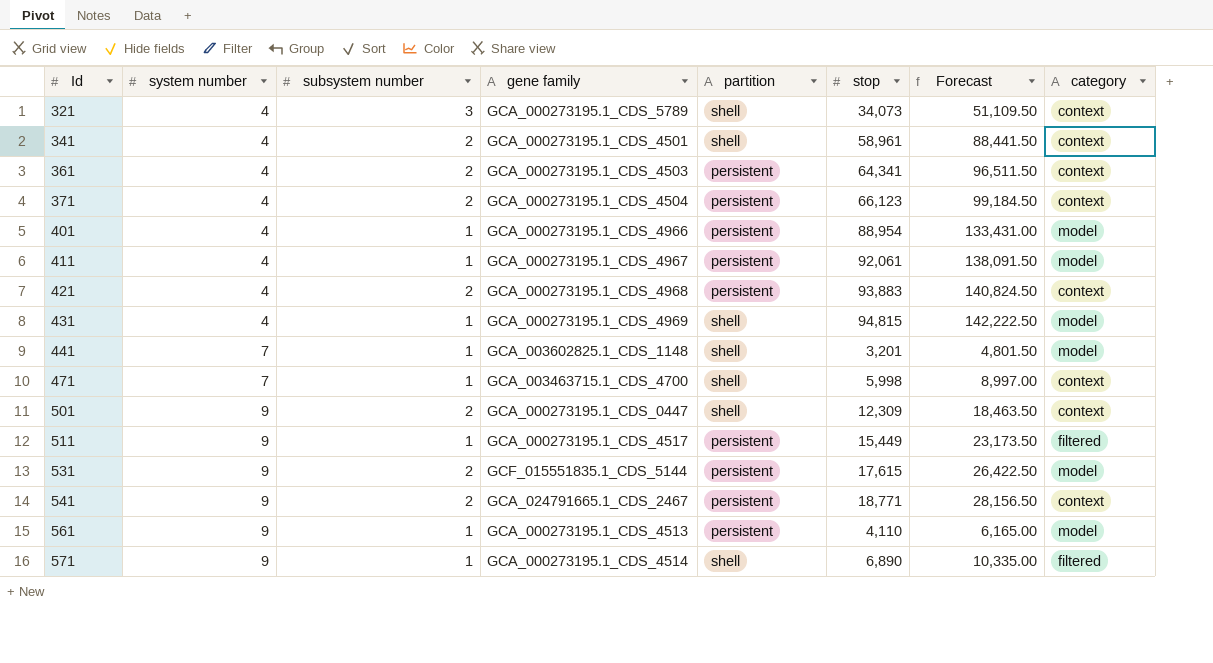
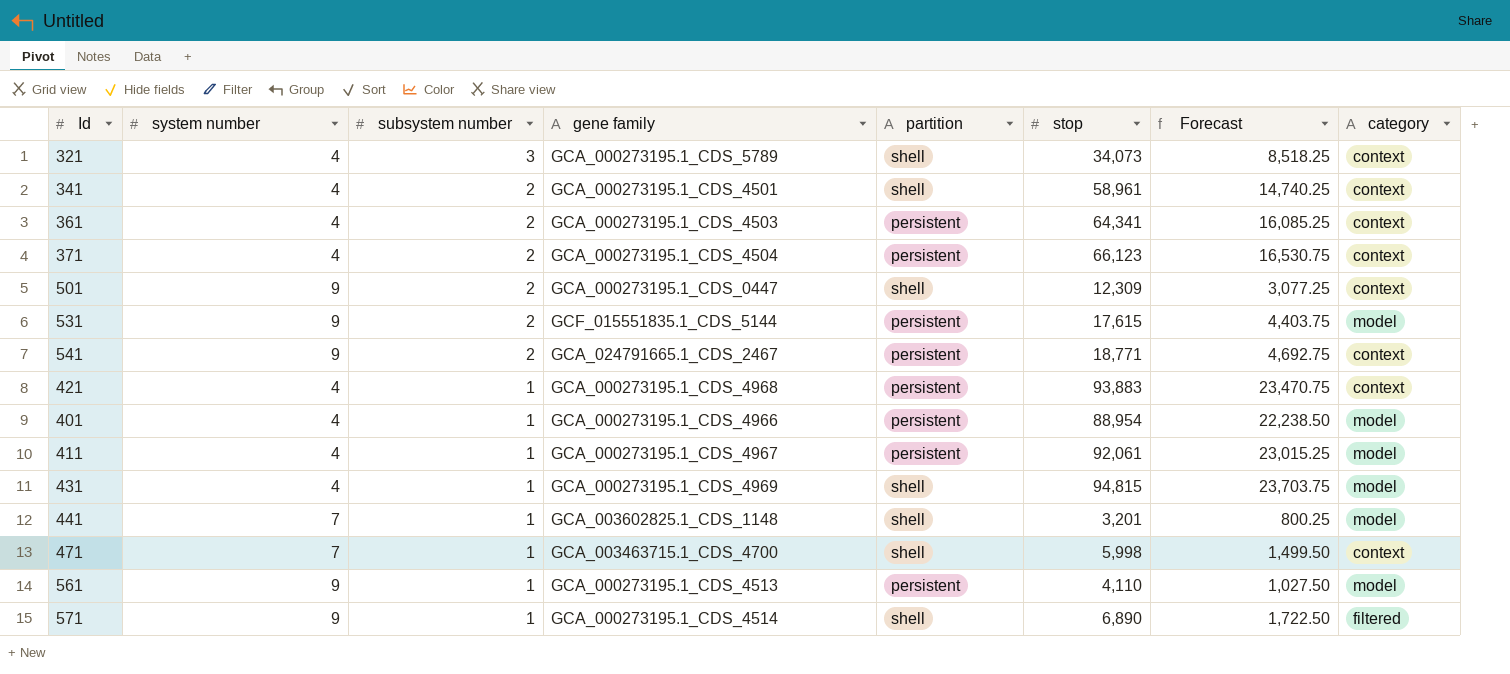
row order: Id ascending -> subsystem number descending
column Forecast | formula: [stop] * 1.5 -> [stop] * 0.25
row 511: 9 | 1 | GCA_000273195.1_CDS_4517 | persistent | 15,449 | 23,173.50 | filtered -> none
421 | subsystem number: 2 -> 1

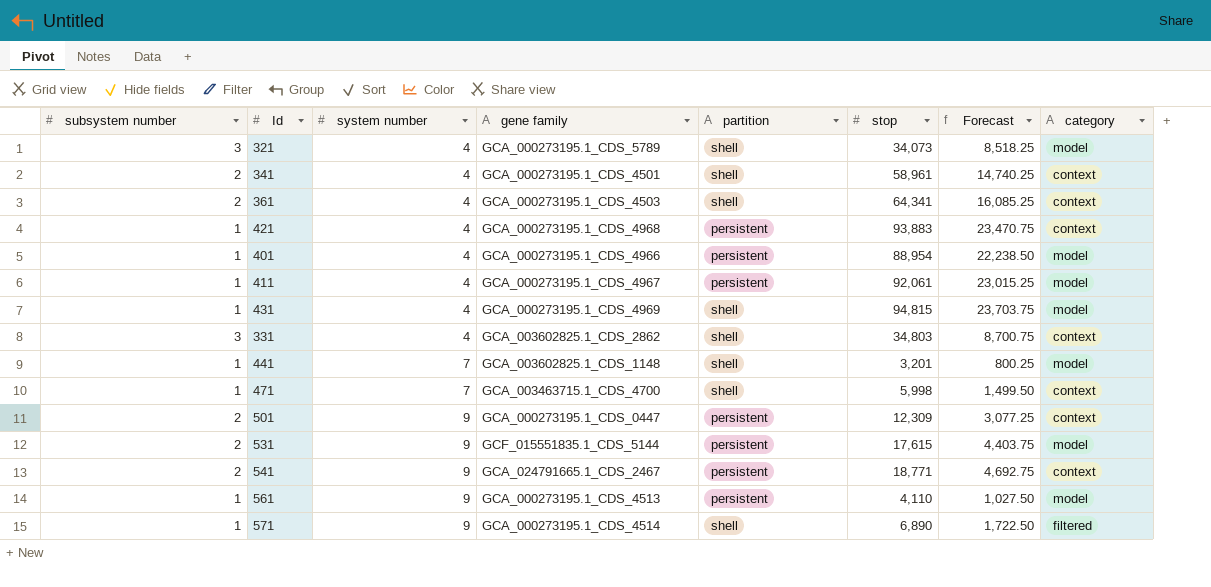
row order: subsystem number descending -> system number ascending
column subsystem number | position: 3 -> 1
row 371: 4 | 2 | GCA_000273195.1_CDS_4504 | persistent | 66,123 | 16,530.75 | context -> none
321 | category: context -> model
361 | partition: persistent -> shell
row 331: none -> 3 | 4 | GCA_003602825.1_CDS_2862 | shell | 34,803 | 8,700.75 | context
501 | partition: shell -> persistent

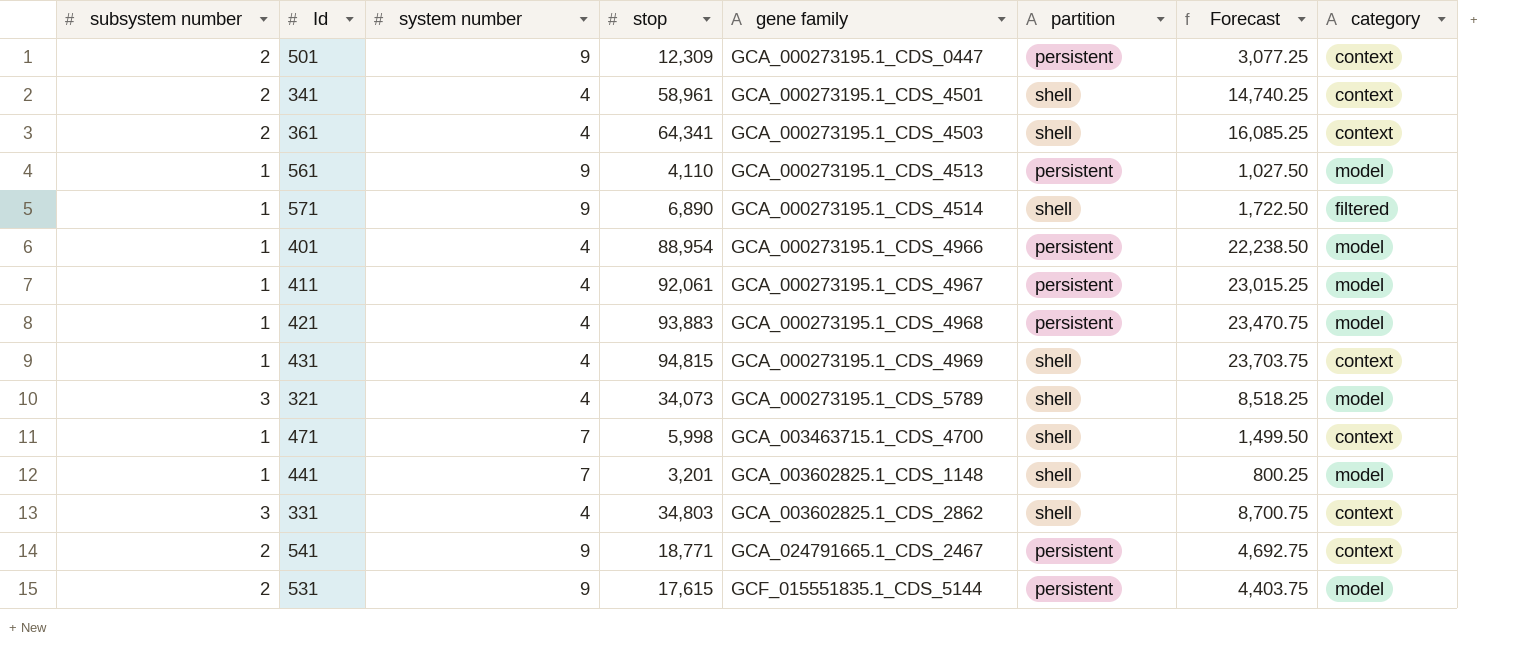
row order: system number ascending -> gene family ascending
column stop | position: 6 -> 4
421 | category: context -> model
431 | category: model -> context

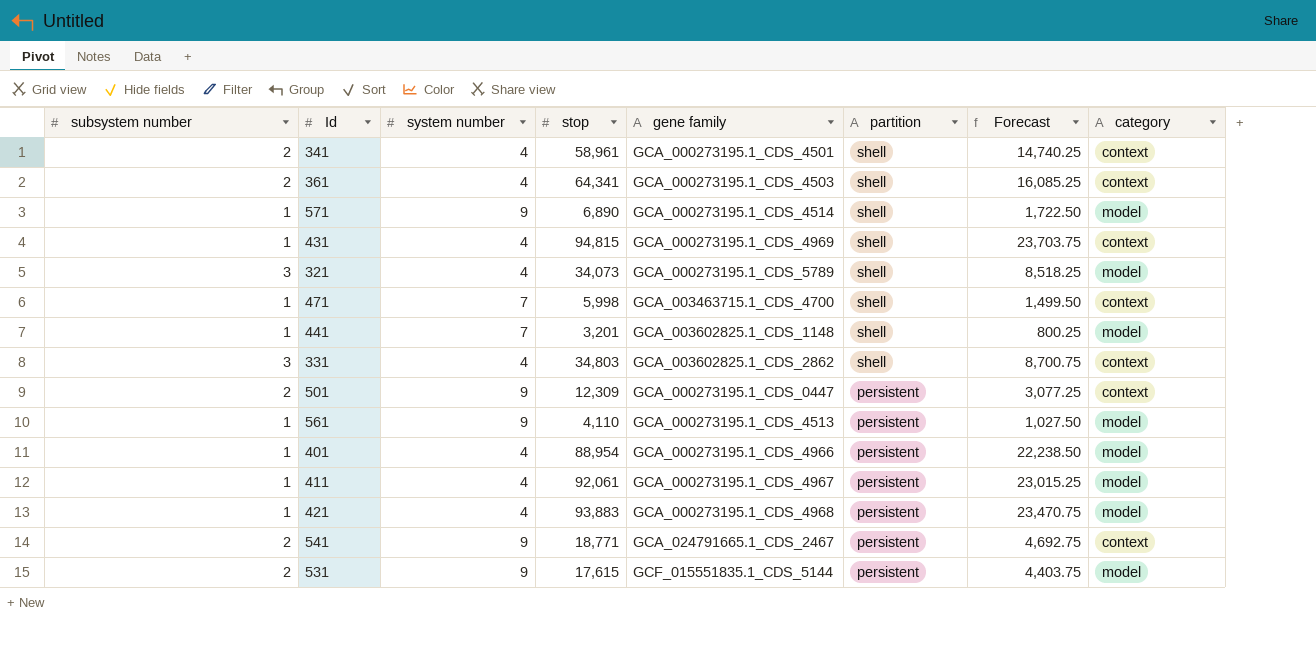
row order: gene family ascending -> partition descending
571 | category: filtered -> model

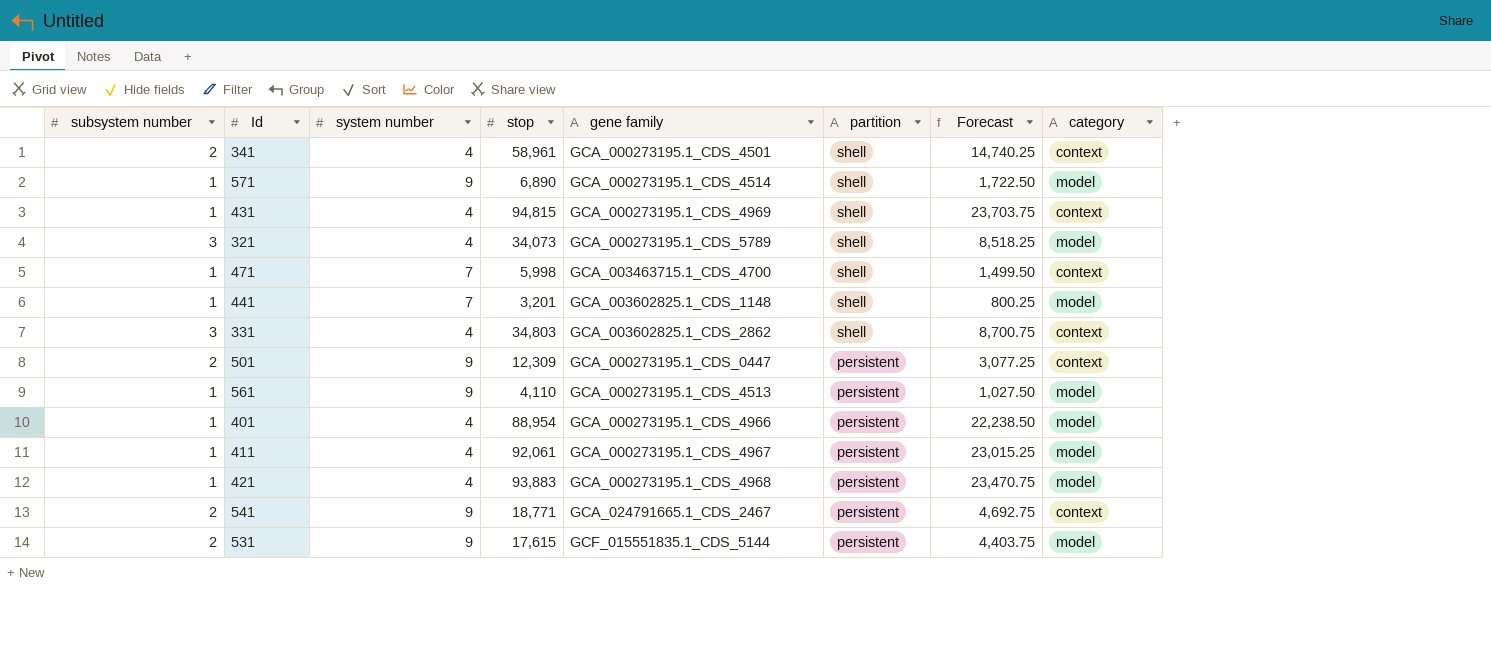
row 361: 2 | 4 | 64,341 | GCA_000273195.1_CDS_4503 | shell | 16,085.25 | context -> none

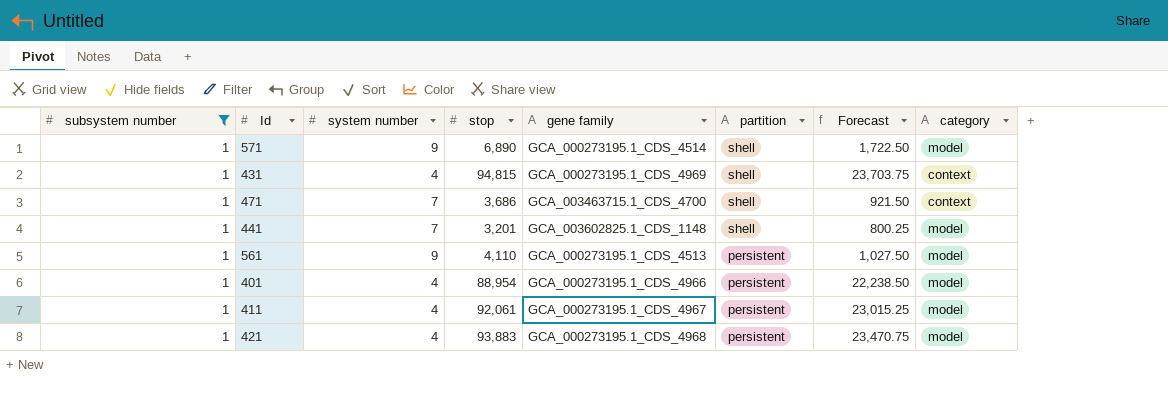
filter: none -> subsystem number = 1
471 | stop: 5,998 -> 3,686
471 | Forecast: 1,499.50 -> 921.50

